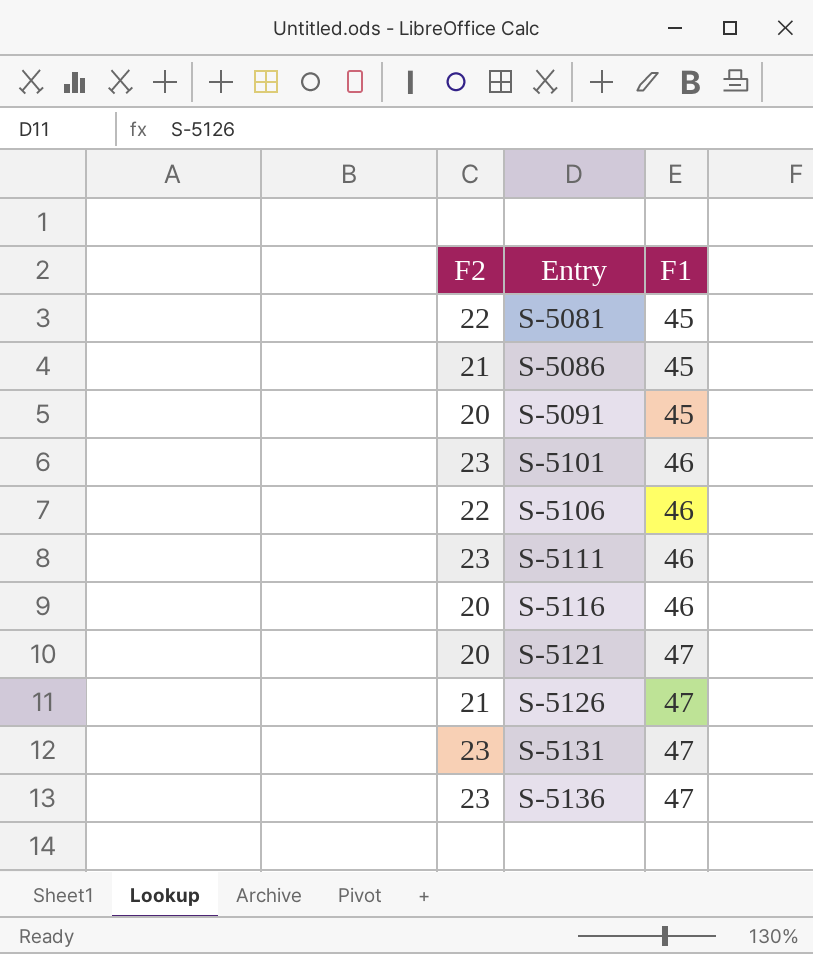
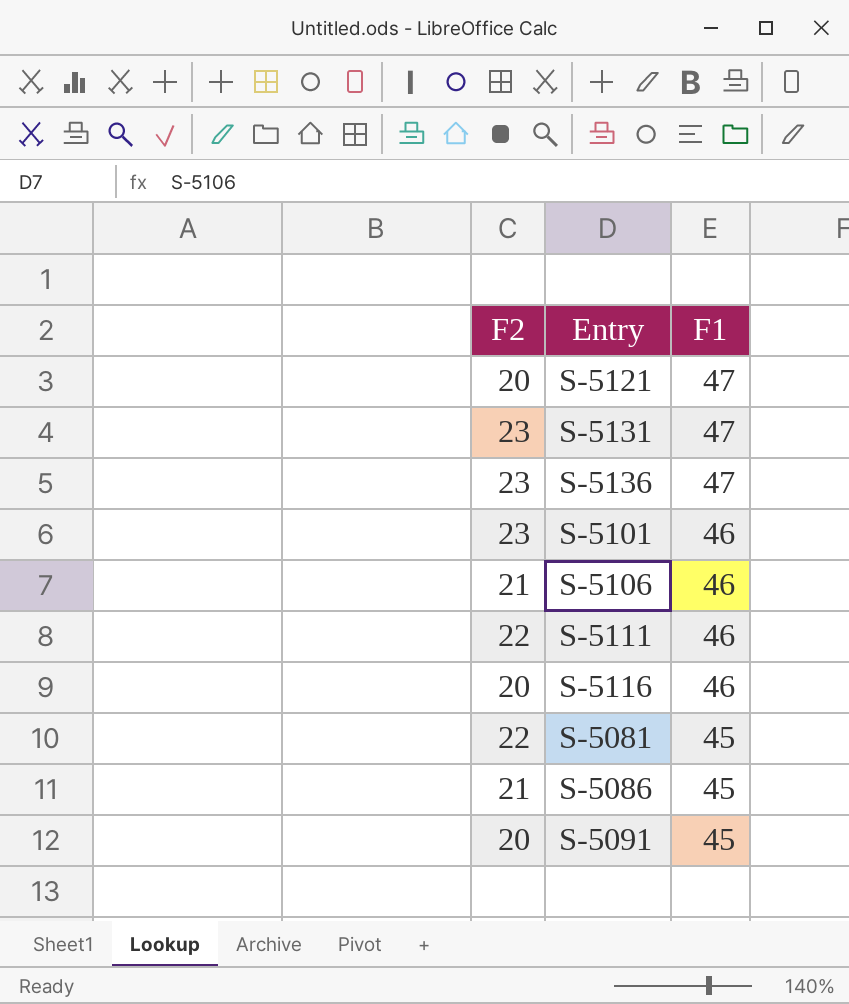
row order: Entry ascending -> F1 descending
row S-5126: 21 | 47 -> none
S-5106 | F2: 22 -> 21
S-5111 | F2: 23 -> 22

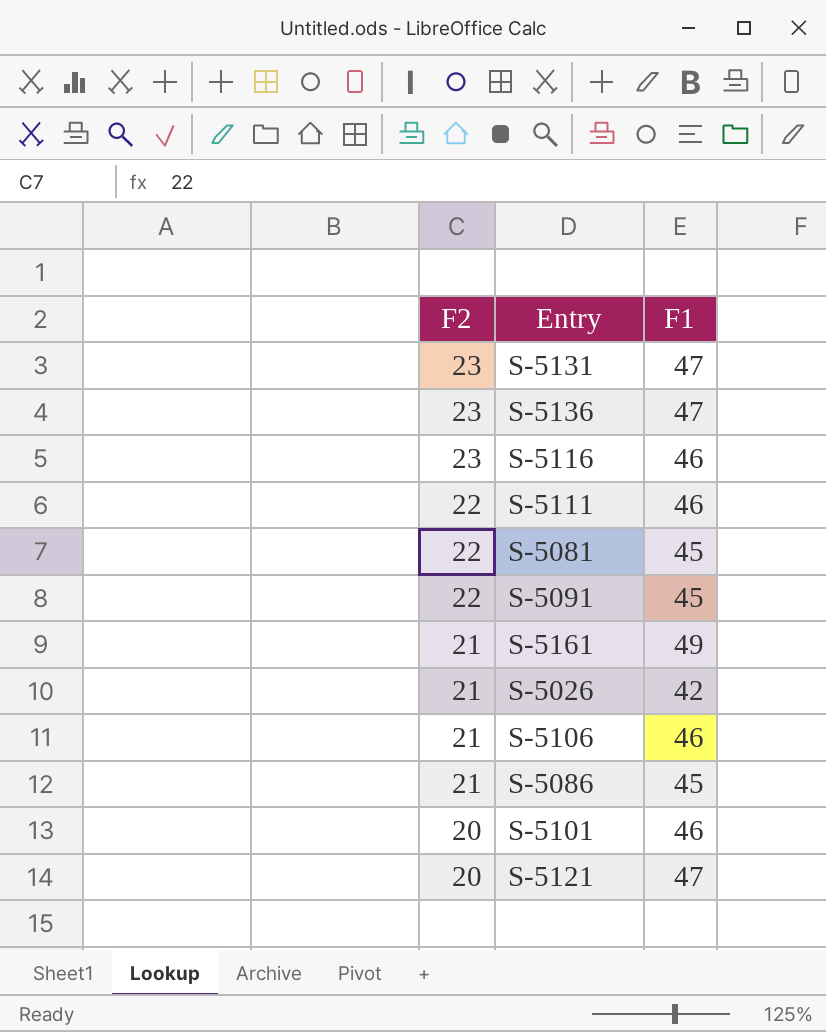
row order: F1 descending -> F2 descending
S-5116 | F2: 20 -> 23
S-5091 | F2: 20 -> 22
row S-5161: none -> 21 | 49
row S-5026: none -> 21 | 42
S-5101 | F2: 23 -> 20

